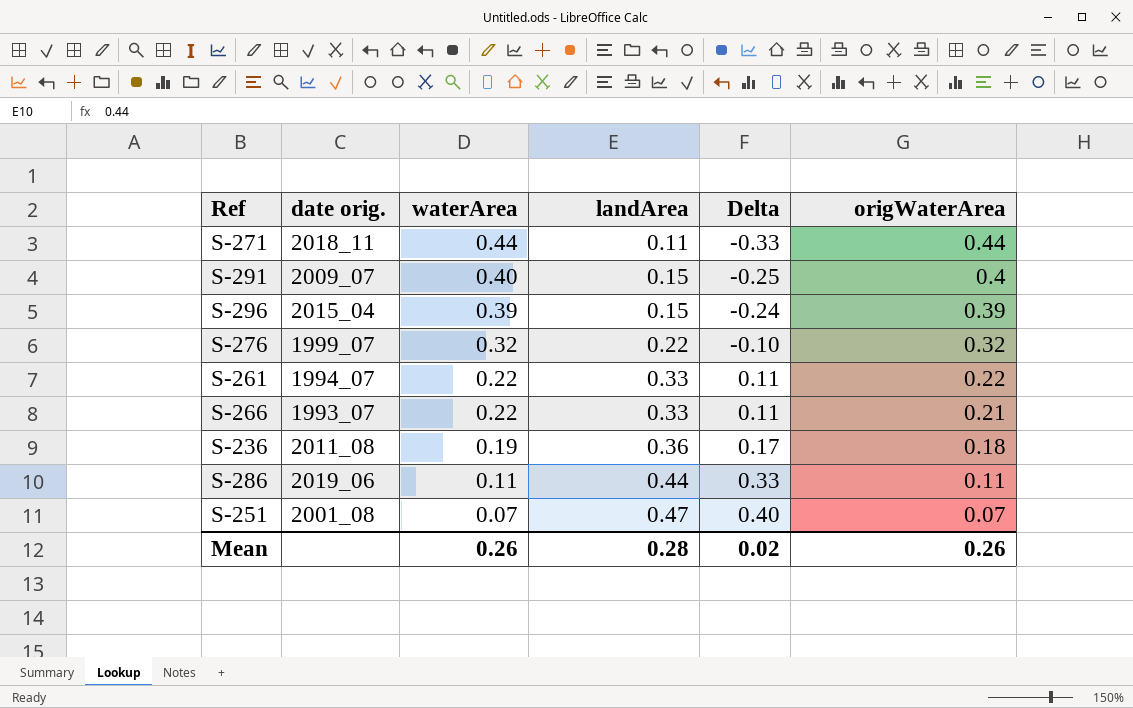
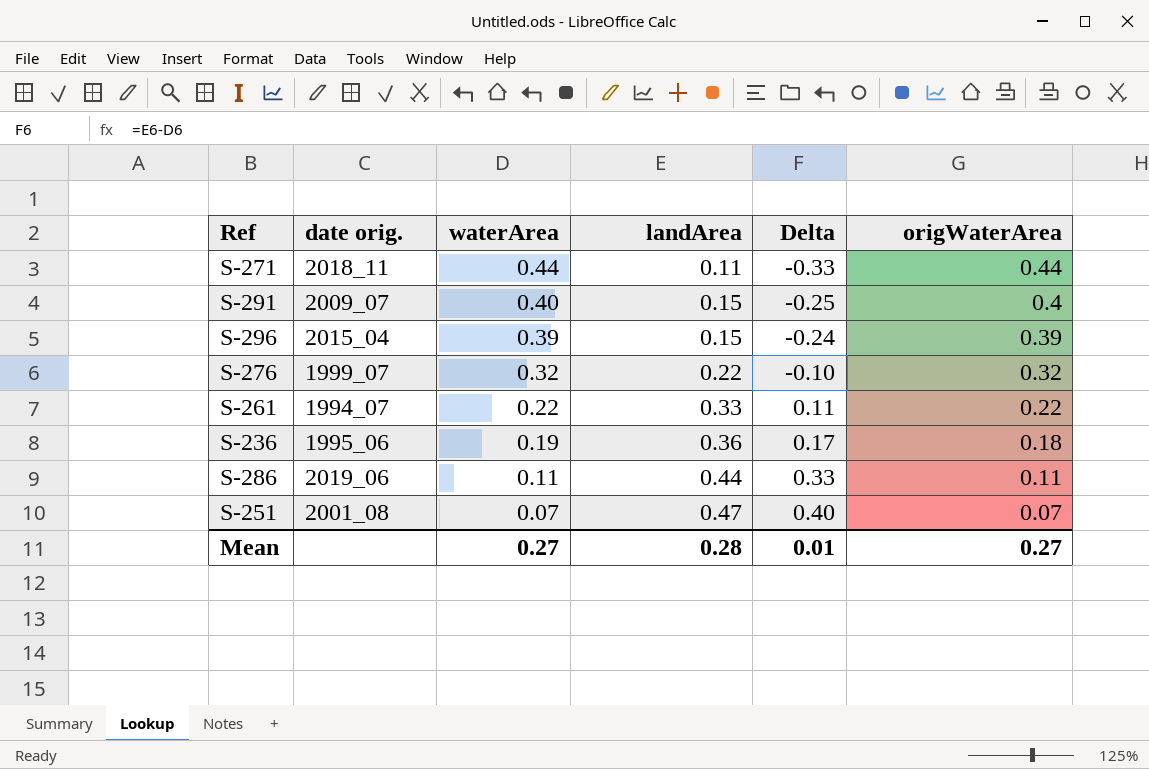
row S-266: 1993_07 | 0.22 | 0.33 | 0.11 | 0.21 -> none
S-236 | date orig.: 2011_08 -> 1995_06
Mean | waterArea: 0.26 -> 0.27
Mean | Delta: 0.02 -> 0.01
Mean | origWaterArea: 0.26 -> 0.27

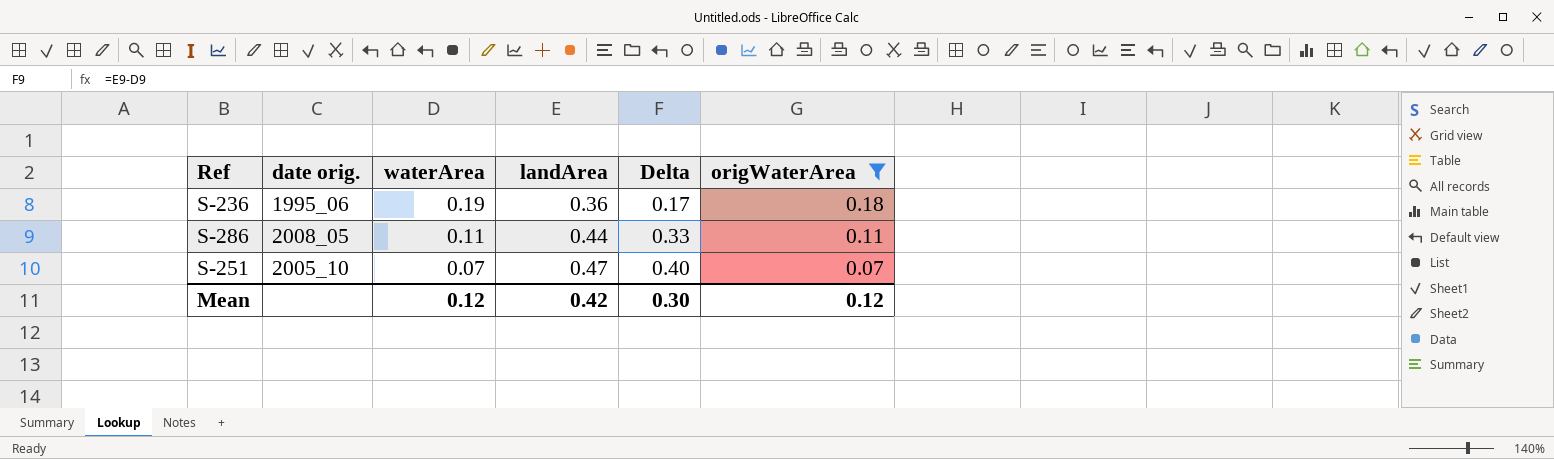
filter: none -> origWaterArea <= 0.18
S-286 | date orig.: 2019_06 -> 2008_05
S-251 | date orig.: 2001_08 -> 2005_10
Mean | waterArea: 0.27 -> 0.12
Mean | landArea: 0.28 -> 0.42
Mean | Delta: 0.01 -> 0.30
Mean | origWaterArea: 0.27 -> 0.12

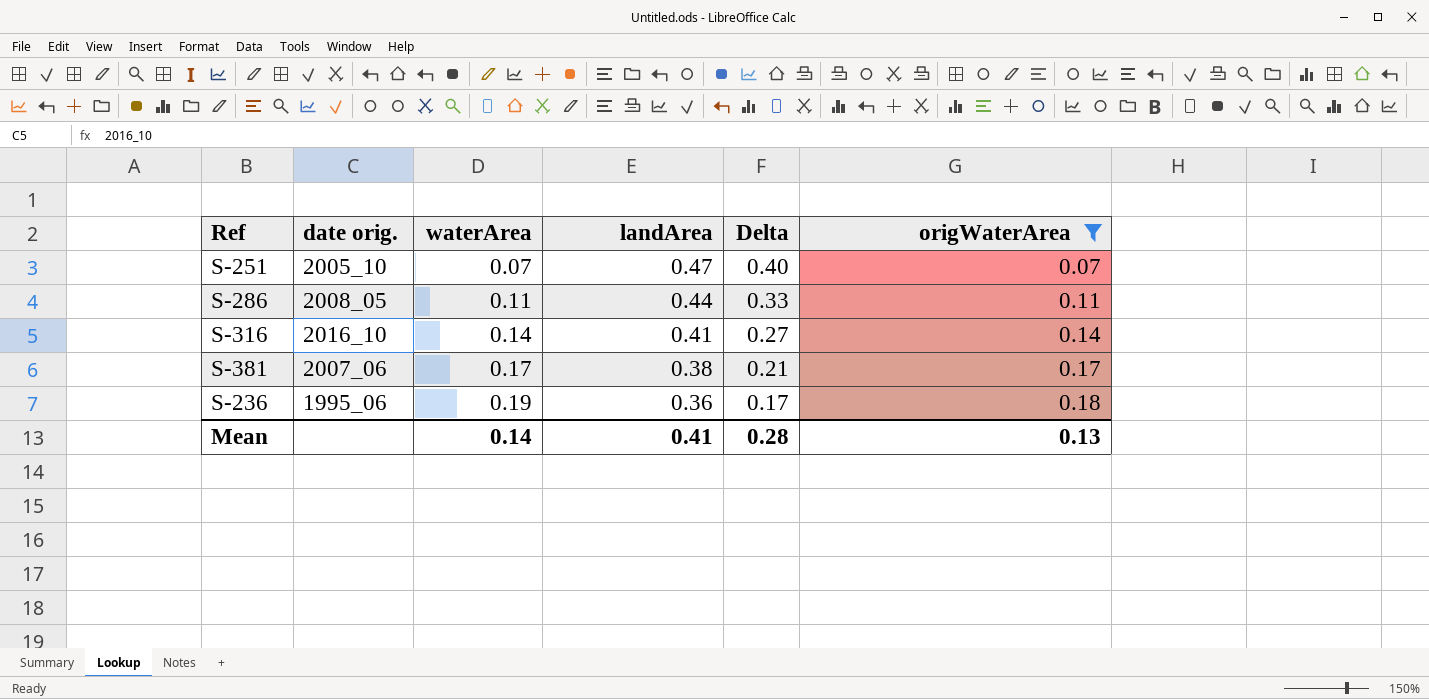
row order: waterArea descending -> waterArea ascending
row S-316: none -> 2016_10 | 0.14 | 0.41 | 0.27 | 0.14
row S-381: none -> 2007_06 | 0.17 | 0.38 | 0.21 | 0.17
Mean | waterArea: 0.12 -> 0.14
Mean | landArea: 0.42 -> 0.41
Mean | Delta: 0.30 -> 0.28
Mean | origWaterArea: 0.12 -> 0.13

